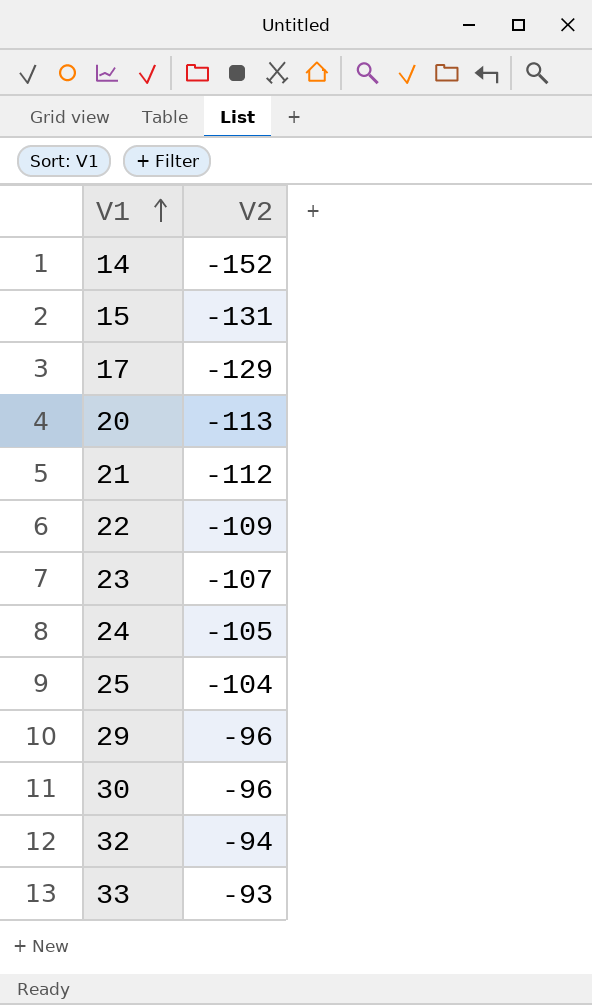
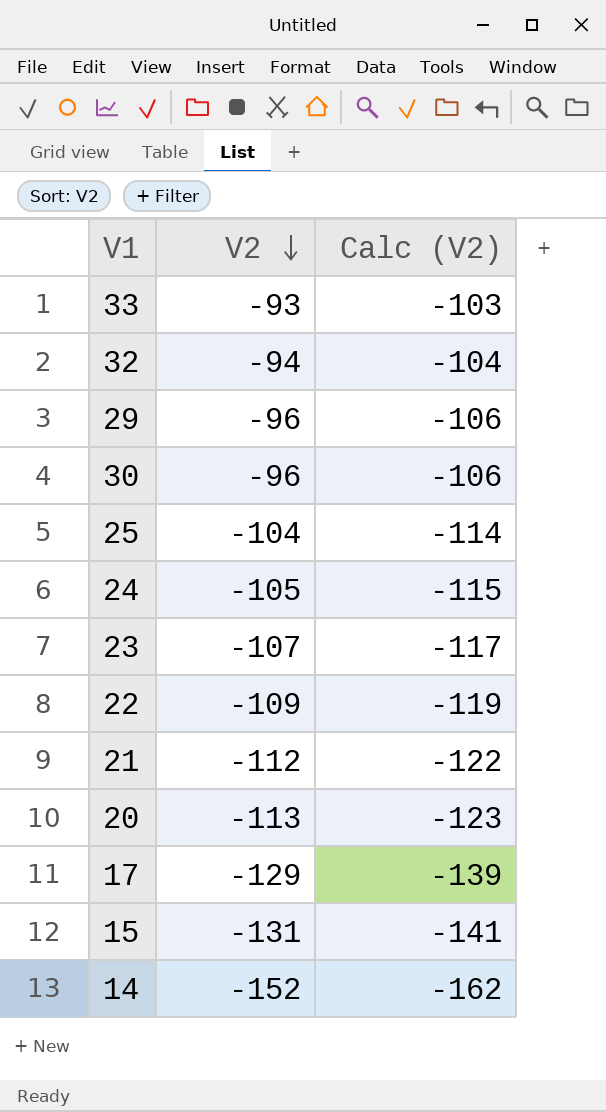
row order: V1 ascending -> V2 descending
column Calc (V2) | formula: none -> [V2] - 10

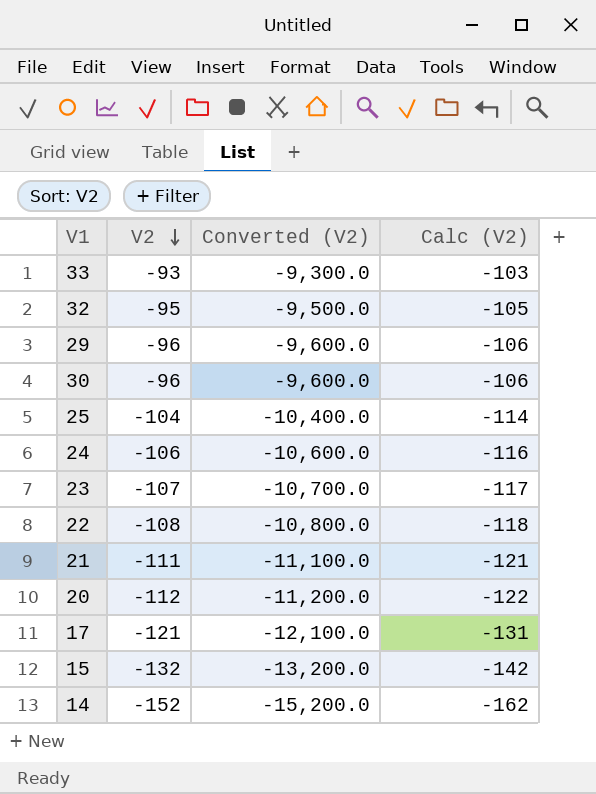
column Converted (V2) | formula: none -> [V2] * 100
32 | V2: -94 -> -95
32 | Calc (V2): -104 -> -105
24 | V2: -105 -> -106
24 | Calc (V2): -115 -> -116
22 | V2: -109 -> -108
22 | Calc (V2): -119 -> -118
21 | V2: -112 -> -111
21 | Calc (V2): -122 -> -121
20 | V2: -113 -> -112
20 | Calc (V2): -123 -> -122
17 | V2: -129 -> -121
17 | Calc (V2): -139 -> -131
15 | V2: -131 -> -132
15 | Calc (V2): -141 -> -142

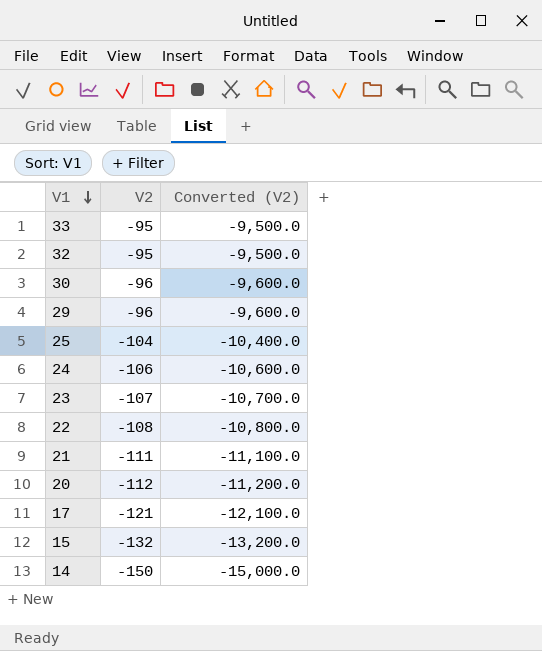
row order: V2 descending -> V1 descending
column Calc (V2) | formula: [V2] - 10 -> none
33 | V2: -93 -> -95
33 | Converted (V2): -9,300.0 -> -9,500.0
14 | V2: -152 -> -150
14 | Converted (V2): -15,200.0 -> -15,000.0

